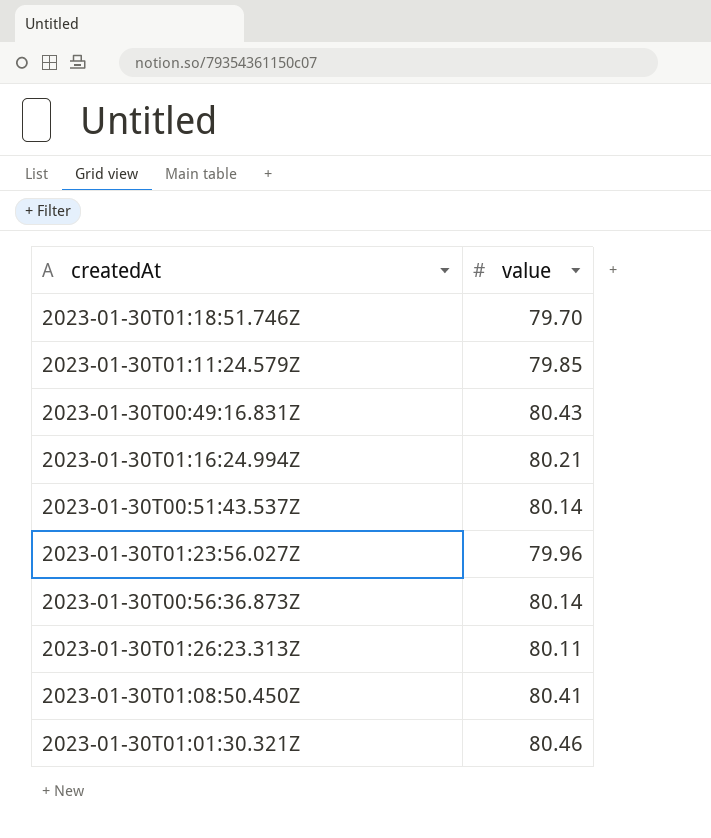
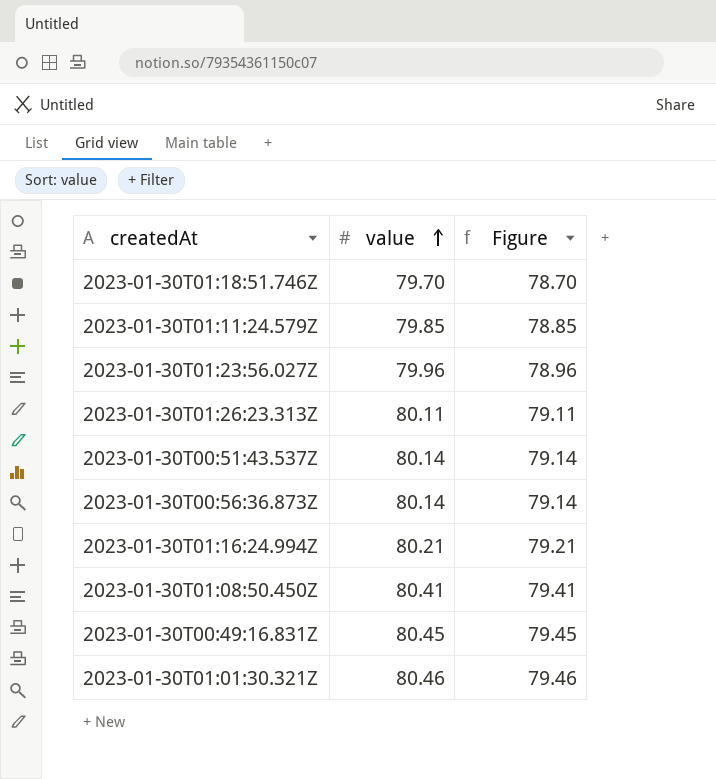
row order: none -> value ascending
column Figure | formula: none -> [value] - 1
2023-01-30T00:49:16.831Z | value: 80.43 -> 80.45

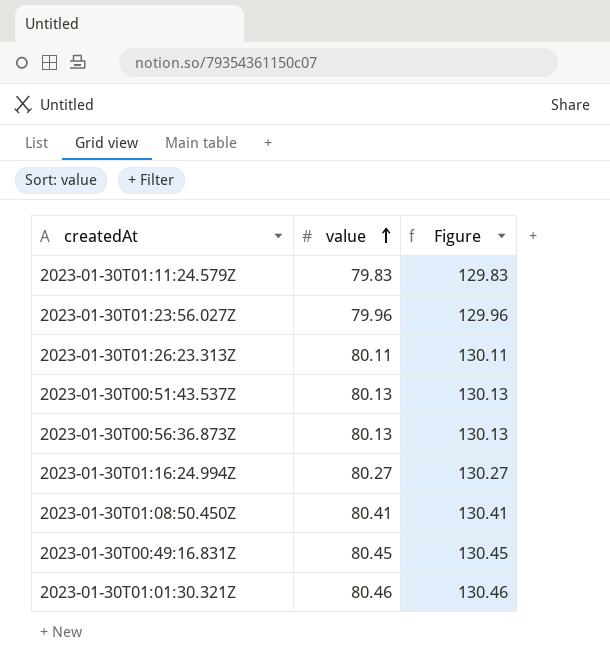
column Figure | formula: [value] - 1 -> [value] + 50
row 2023-01-30T01:18:51.746Z: 79.70 | 78.70 -> none
2023-01-30T01:11:24.579Z | value: 79.85 -> 79.83
2023-01-30T00:51:43.537Z | value: 80.14 -> 80.13
2023-01-30T00:56:36.873Z | value: 80.14 -> 80.13
2023-01-30T01:16:24.994Z | value: 80.21 -> 80.27

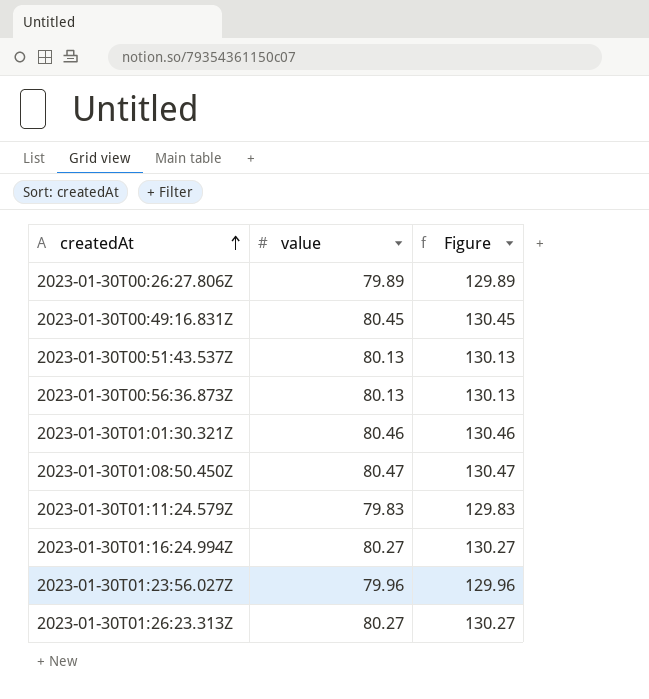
row order: value ascending -> createdAt ascending
row 2023-01-30T00:26:27.806Z: none -> 79.89 | 129.89
2023-01-30T01:08:50.450Z | value: 80.41 -> 80.47
2023-01-30T01:08:50.450Z | Figure: 130.41 -> 130.47
2023-01-30T01:26:23.313Z | value: 80.11 -> 80.27
2023-01-30T01:26:23.313Z | Figure: 130.11 -> 130.27

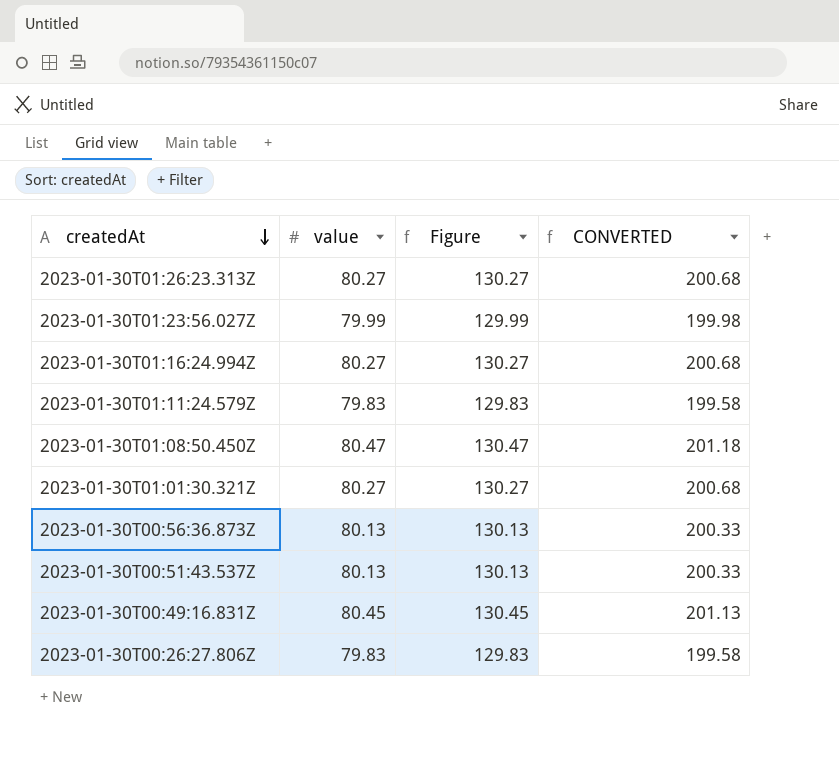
row order: createdAt ascending -> createdAt descending
column CONVERTED | formula: none -> [value] * 2.5
2023-01-30T01:23:56.027Z | value: 79.96 -> 79.99
2023-01-30T01:23:56.027Z | Figure: 129.96 -> 129.99
2023-01-30T01:01:30.321Z | value: 80.46 -> 80.27
2023-01-30T01:01:30.321Z | Figure: 130.46 -> 130.27
2023-01-30T00:26:27.806Z | value: 79.89 -> 79.83
2023-01-30T00:26:27.806Z | Figure: 129.89 -> 129.83

